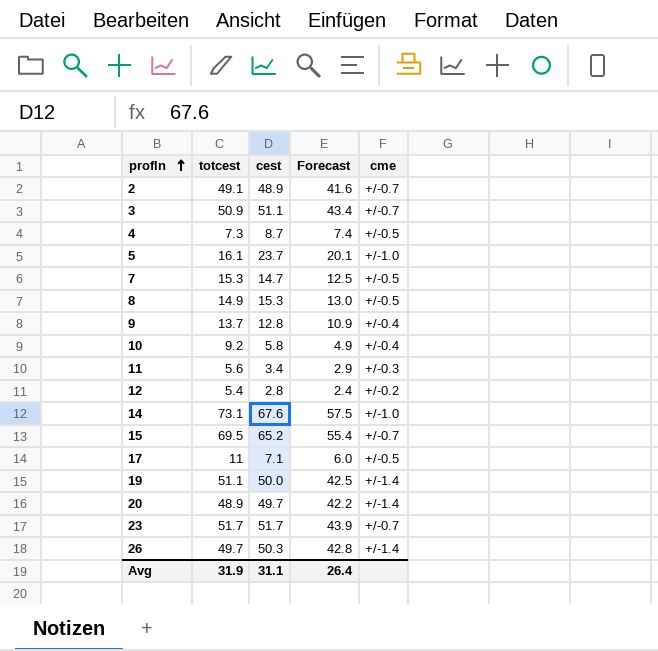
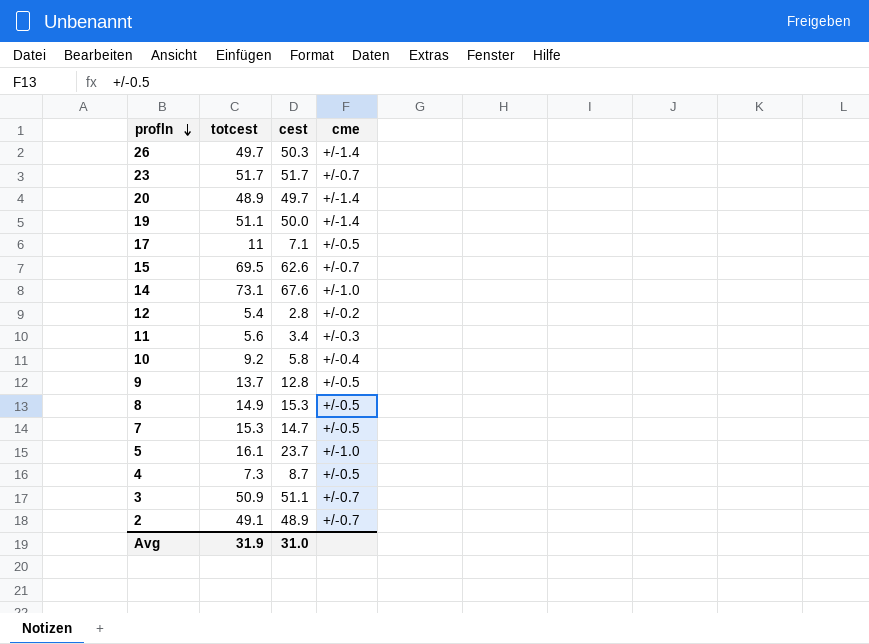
row order: profln ascending -> profln descending
column Forecast | formula: [cest] * 0.85 -> none
15 | cest: 65.2 -> 62.6
9 | cme: +/-0.4 -> +/-0.5
Avg | cest: 31.1 -> 31.0

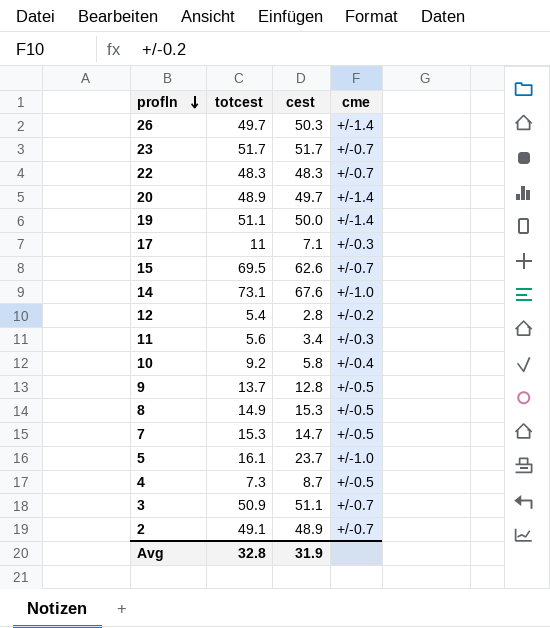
row 22: none -> 48.3 | 48.3 | +/-0.7
17 | cme: +/-0.5 -> +/-0.3
Avg | totcest: 31.9 -> 32.8
Avg | cest: 31.0 -> 31.9

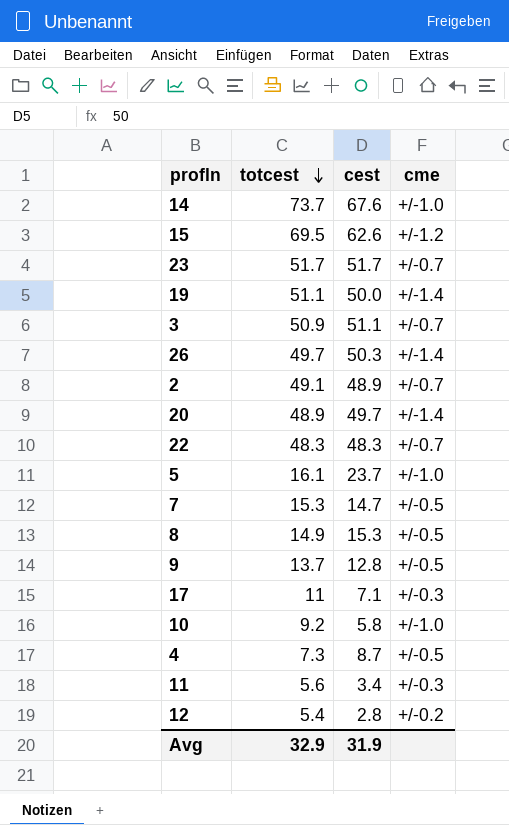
row order: profln descending -> totcest descending
14 | totcest: 73.1 -> 73.7
15 | cme: +/-0.7 -> +/-1.2
10 | cme: +/-0.4 -> +/-1.0
Avg | totcest: 32.8 -> 32.9

